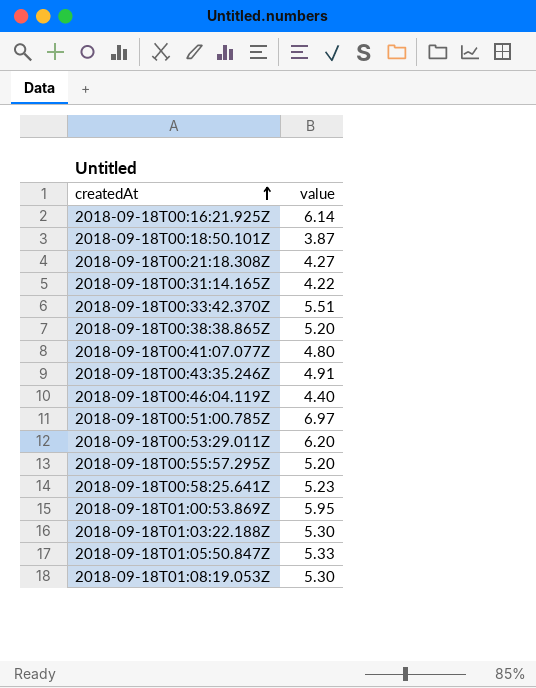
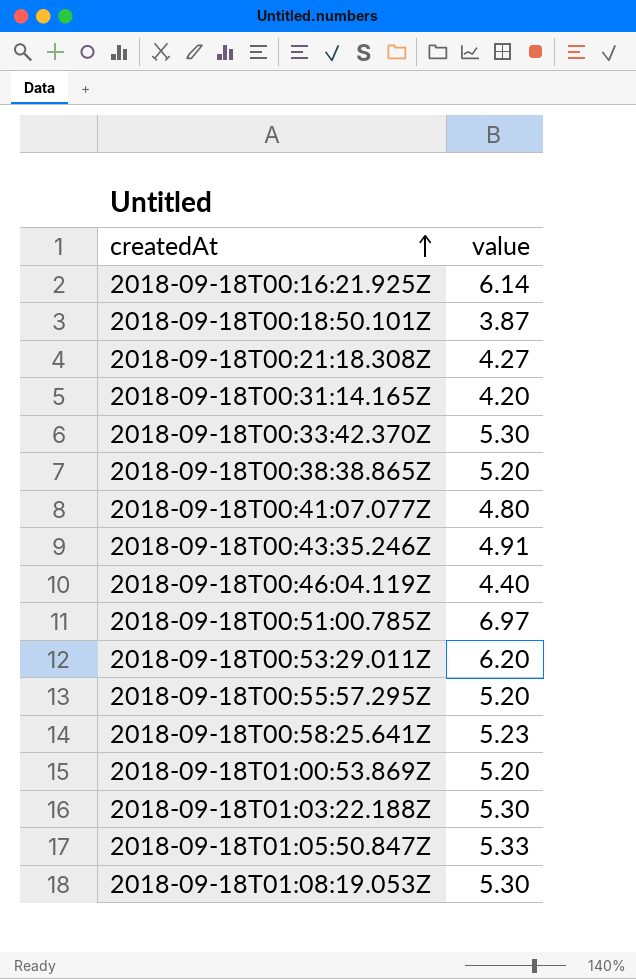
2018-09-18T00:31:14.165Z | value: 4.22 -> 4.20
2018-09-18T00:33:42.370Z | value: 5.51 -> 5.30
2018-09-18T01:00:53.869Z | value: 5.95 -> 5.20

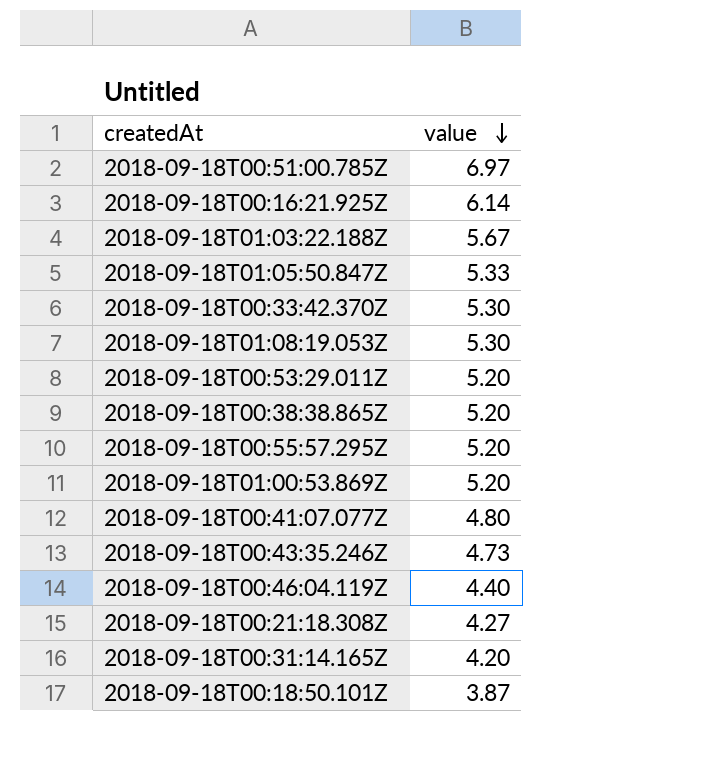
row order: createdAt ascending -> value descending
row 2018-09-18T00:58:25.641Z: 5.23 -> none
2018-09-18T01:03:22.188Z | value: 5.30 -> 5.67
2018-09-18T00:53:29.011Z | value: 6.20 -> 5.20
2018-09-18T00:43:35.246Z | value: 4.91 -> 4.73

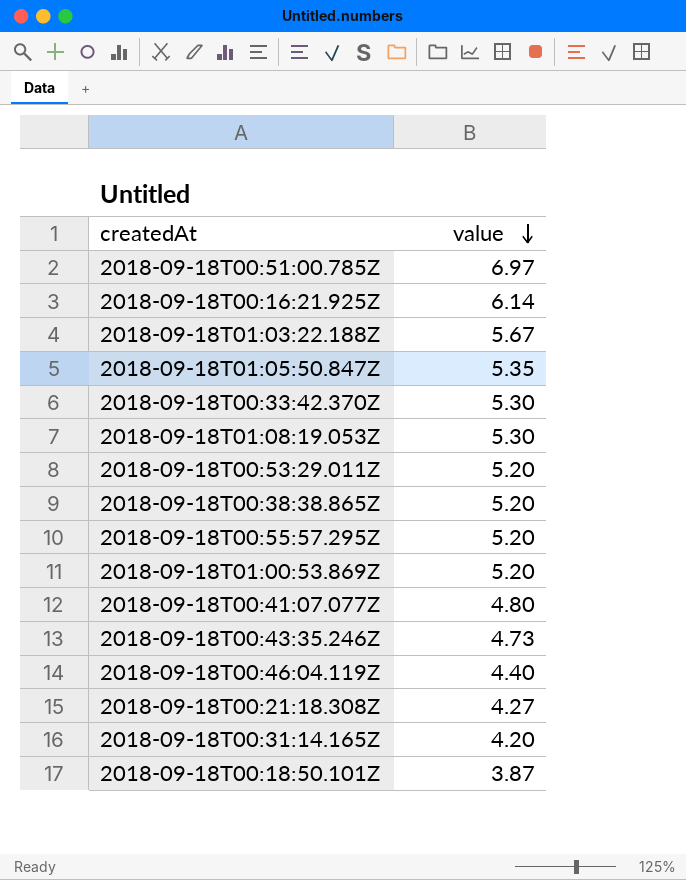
2018-09-18T01:05:50.847Z | value: 5.33 -> 5.35

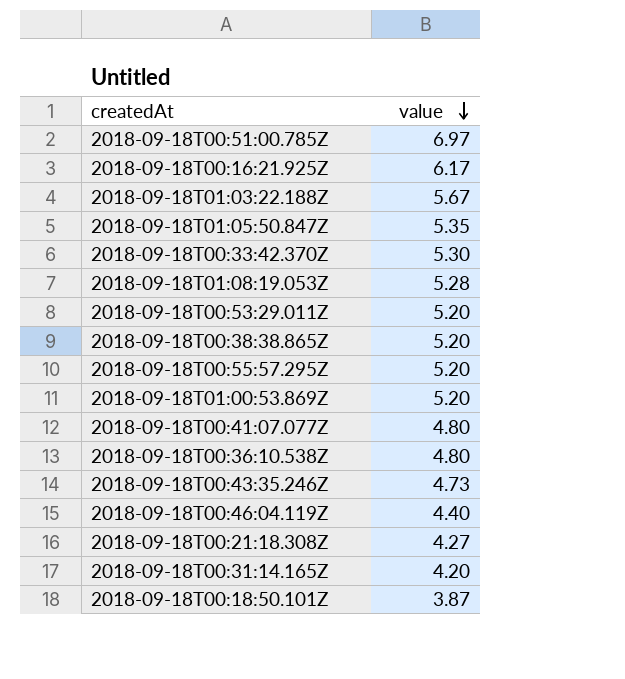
2018-09-18T00:16:21.925Z | value: 6.14 -> 6.17
2018-09-18T01:08:19.053Z | value: 5.30 -> 5.28
row 2018-09-18T00:36:10.538Z: none -> 4.80

